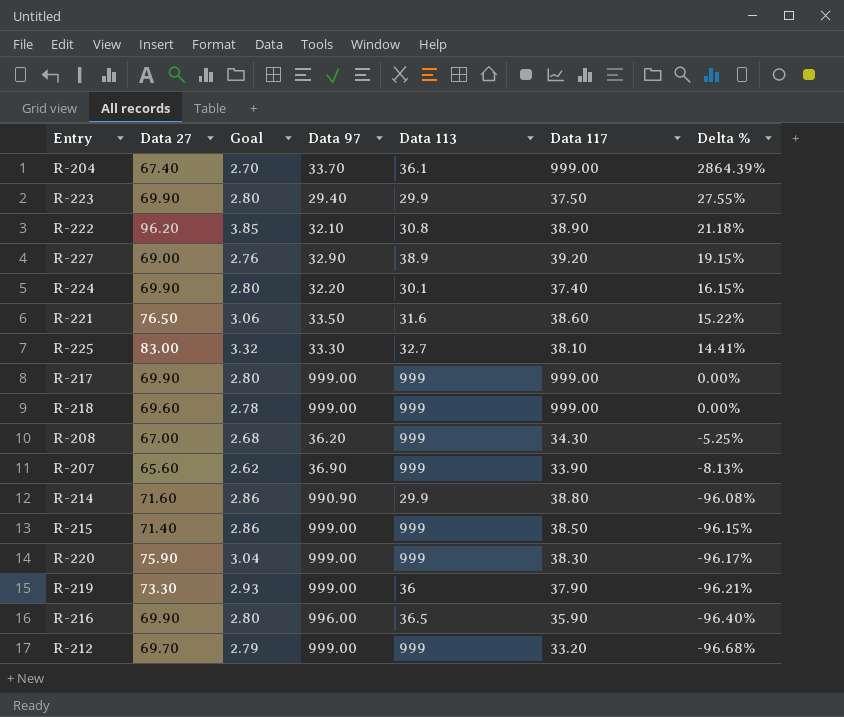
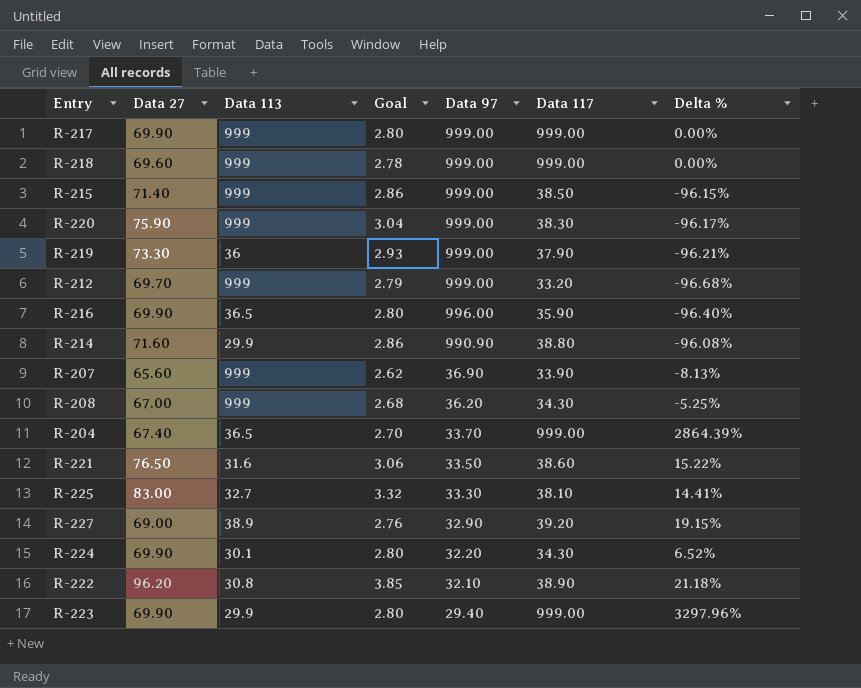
row order: Delta % descending -> Data 97 descending
column Data 113 | position: 5 -> 3
R-204 | Data 113: 36.1 -> 36.5
R-224 | Data 117: 37.40 -> 34.30
R-224 | Delta %: 16.15% -> 6.52%
R-223 | Data 117: 37.50 -> 999.00
R-223 | Delta %: 27.55% -> 3297.96%

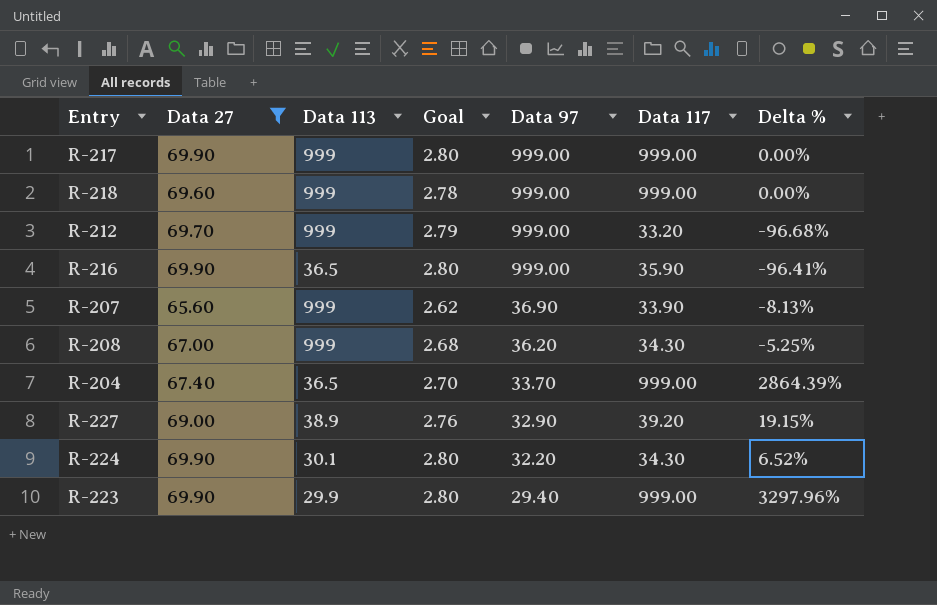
filter: none -> Data 27 <= 69.90
R-216 | Data 97: 996.00 -> 999.00
R-216 | Delta %: -96.40% -> -96.41%

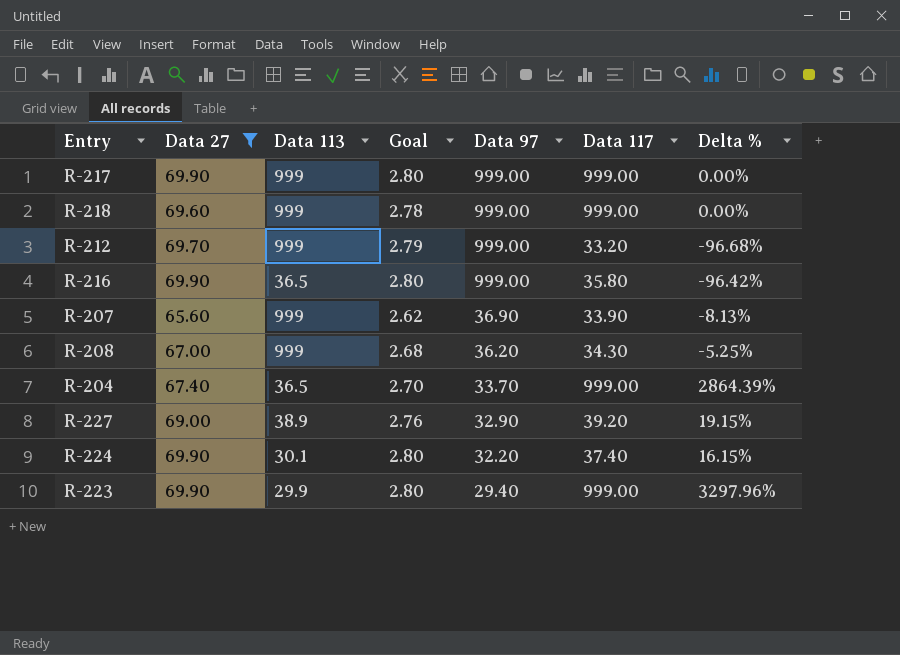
R-216 | Data 117: 35.90 -> 35.80
R-216 | Delta %: -96.41% -> -96.42%
R-224 | Data 117: 34.30 -> 37.40
R-224 | Delta %: 6.52% -> 16.15%

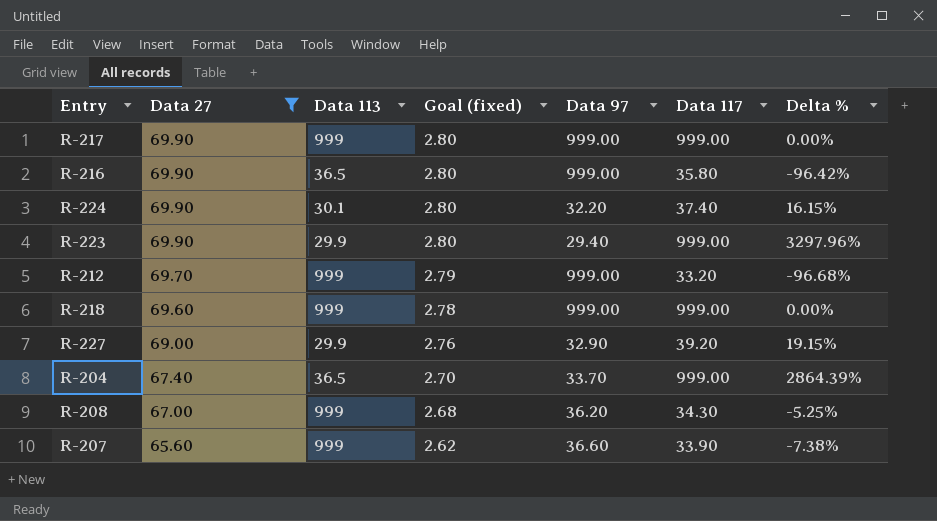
row order: Data 97 descending -> Data 27 descending
column name: Goal -> Goal (fixed)
R-227 | Data 113: 38.9 -> 29.9
R-207 | Data 97: 36.90 -> 36.60
R-207 | Delta %: -8.13% -> -7.38%

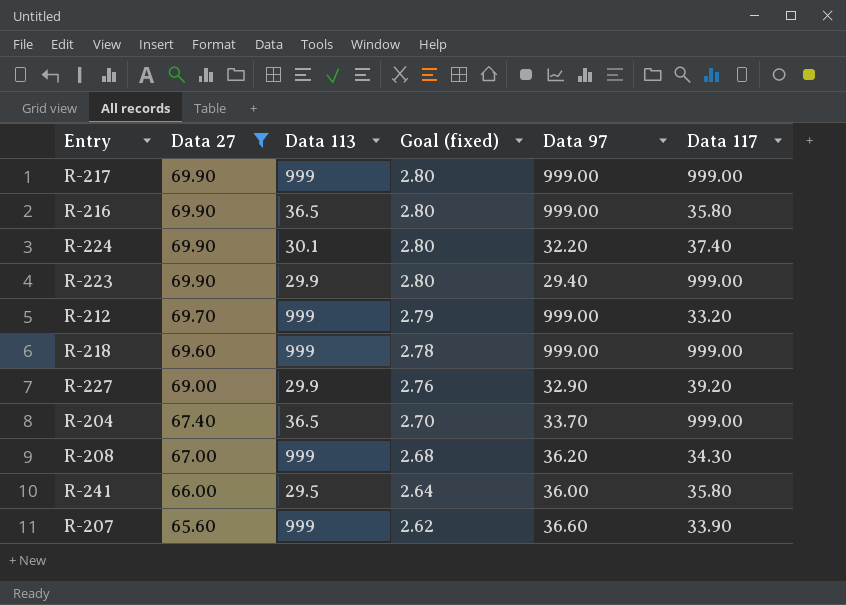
column Delta % | formula: ([Data 117] - [Data 97]) / [Data 97] -> none
row R-241: none -> 66.00 | 29.5 | 2.64 | 36.00 | 35.80

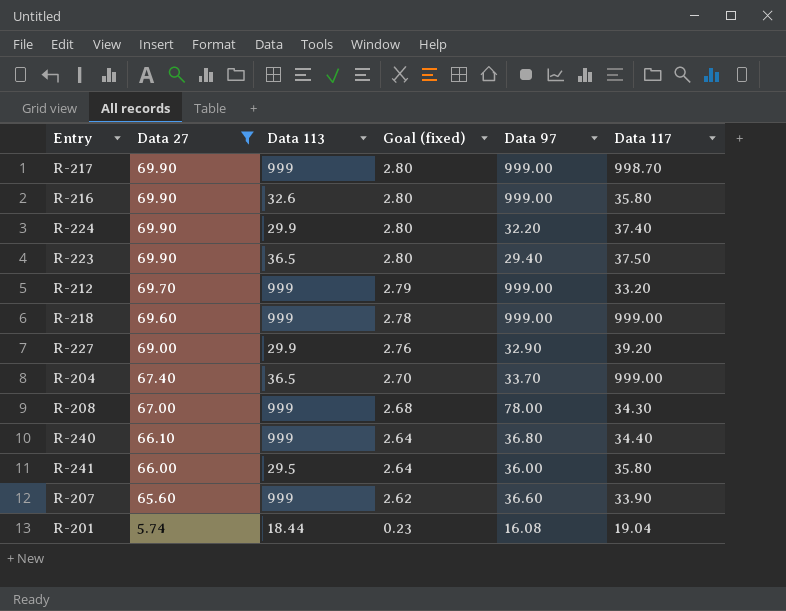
R-217 | Data 117: 999.00 -> 998.70
R-216 | Data 113: 36.5 -> 32.6
R-224 | Data 113: 30.1 -> 29.9
R-223 | Data 113: 29.9 -> 36.5
R-223 | Data 117: 999.00 -> 37.50
R-208 | Data 97: 36.20 -> 78.00
row R-240: none -> 66.10 | 999 | 2.64 | 36.80 | 34.40
row R-201: none -> 5.74 | 18.44 | 0.23 | 16.08 | 19.04

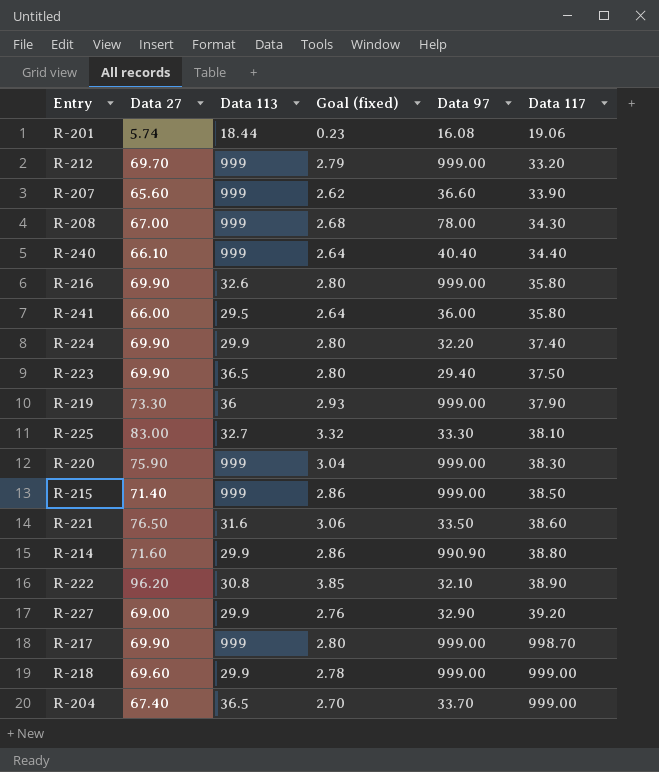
filter: Data 27 <= 69.90 -> none
row order: Data 27 descending -> Data 117 ascending
R-201 | Data 117: 19.04 -> 19.06
R-240 | Data 97: 36.80 -> 40.40
R-218 | Data 113: 999 -> 29.9

